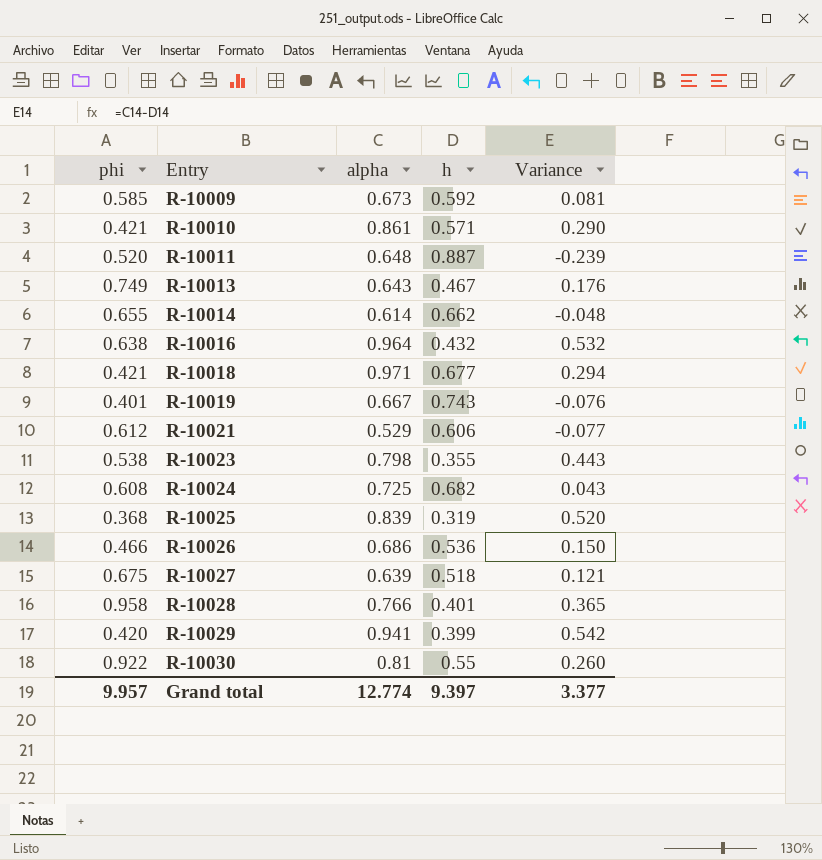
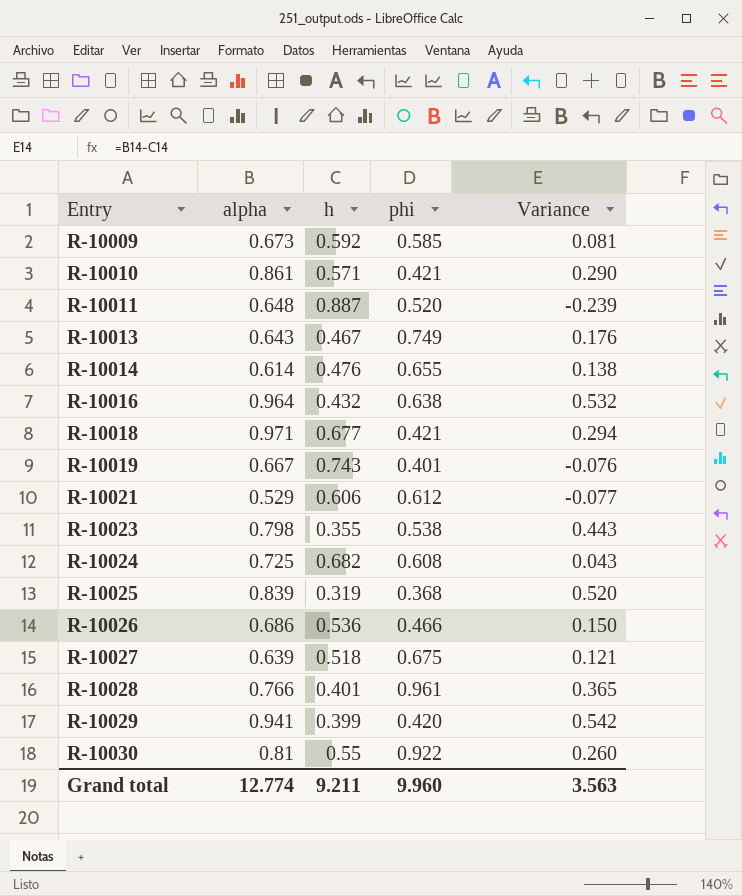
column phi | position: 1 -> 4
R-10014 | h: 0.662 -> 0.476
R-10014 | Variance: -0.048 -> 0.138
R-10028 | phi: 0.958 -> 0.961
Grand total | h: 9.397 -> 9.211
Grand total | phi: 9.957 -> 9.960
Grand total | Variance: 3.377 -> 3.563

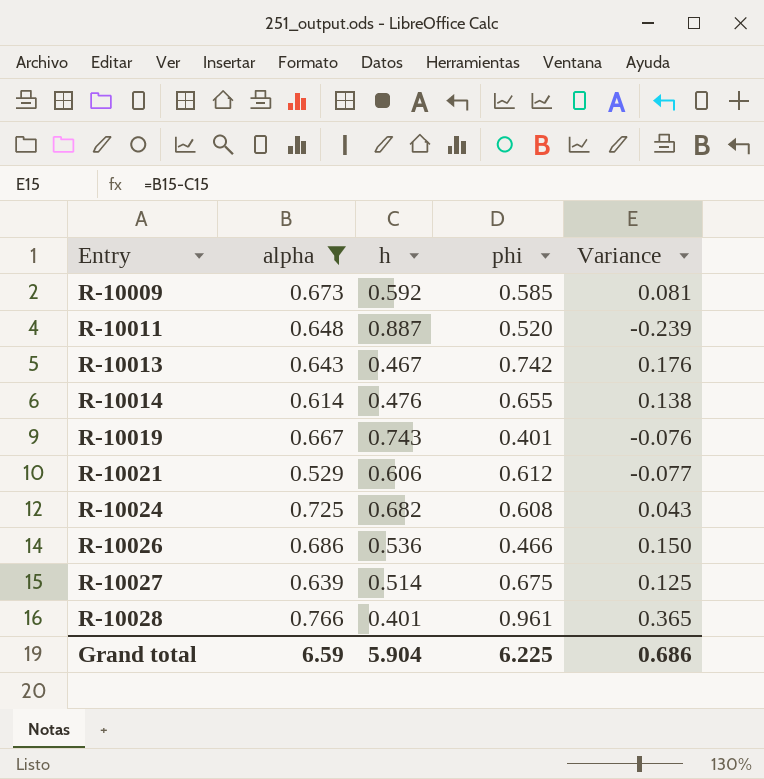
filter: none -> alpha <= 0.766
R-10013 | phi: 0.749 -> 0.742
R-10027 | h: 0.518 -> 0.514
R-10027 | Variance: 0.121 -> 0.125
Grand total | alpha: 12.774 -> 6.59
Grand total | h: 9.211 -> 5.904
Grand total | phi: 9.960 -> 6.225
Grand total | Variance: 3.563 -> 0.686

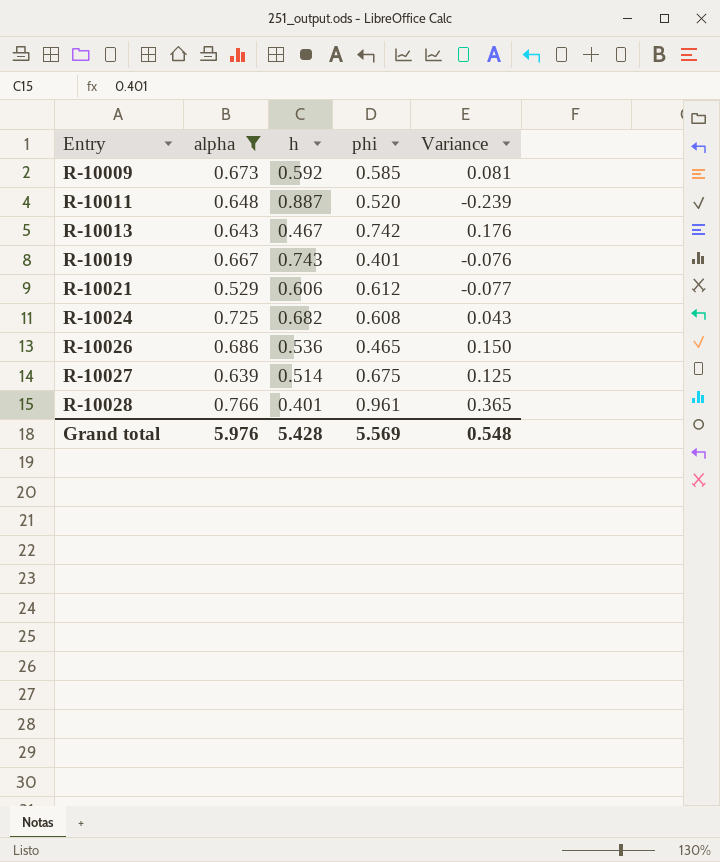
row R-10014: 0.614 | 0.476 | 0.655 | 0.138 -> none
R-10026 | phi: 0.466 -> 0.465
Grand total | alpha: 6.59 -> 5.976
Grand total | h: 5.904 -> 5.428
Grand total | phi: 6.225 -> 5.569
Grand total | Variance: 0.686 -> 0.548

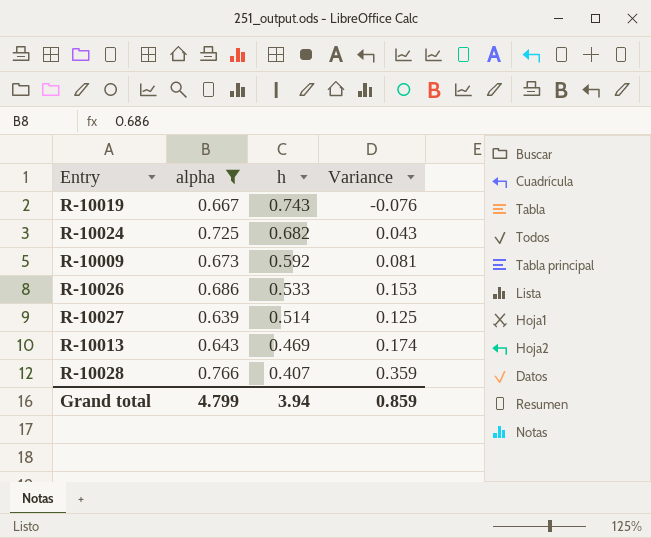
row order: Entry ascending -> h descending
column phi | position: 4 -> none
row R-10011: 0.648 | 0.887 | 0.520 | -0.239 -> none
row R-10021: 0.529 | 0.606 | 0.612 | -0.077 -> none
R-10026 | h: 0.536 -> 0.533
R-10026 | Variance: 0.150 -> 0.153
R-10013 | h: 0.467 -> 0.469
R-10013 | Variance: 0.176 -> 0.174
R-10028 | h: 0.401 -> 0.407
R-10028 | Variance: 0.365 -> 0.359
Grand total | alpha: 5.976 -> 4.799
Grand total | h: 5.428 -> 3.94
Grand total | Variance: 0.548 -> 0.859

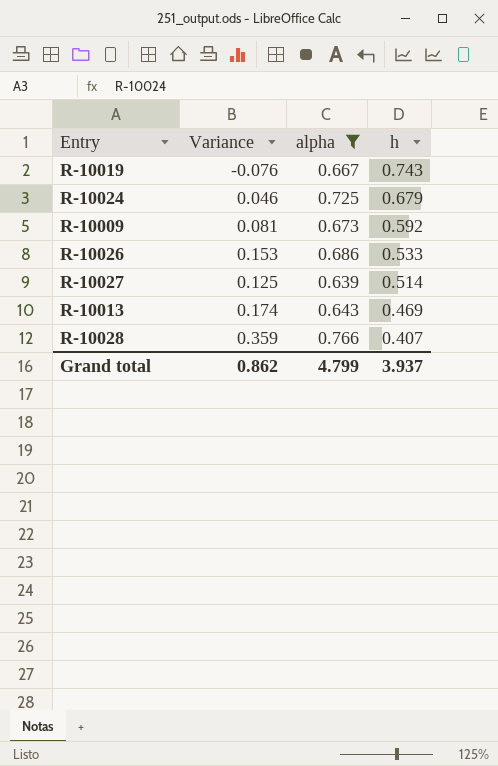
column Variance | position: 4 -> 2
R-10024 | Variance: 0.043 -> 0.046
R-10024 | h: 0.682 -> 0.679
Grand total | Variance: 0.859 -> 0.862
Grand total | h: 3.94 -> 3.937

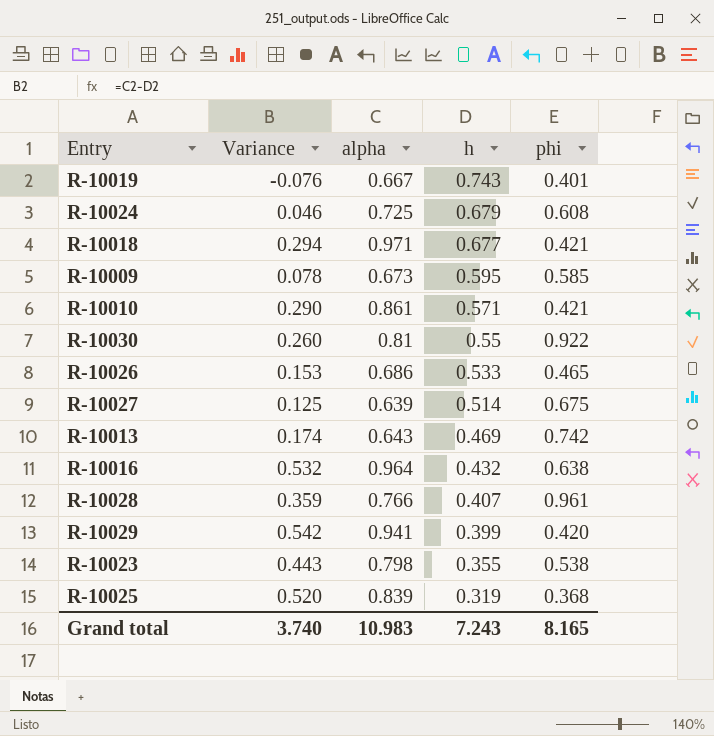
filter: alpha <= 0.766 -> none
column phi | position: none -> 5
R-10009 | Variance: 0.081 -> 0.078
R-10009 | h: 0.592 -> 0.595
Grand total | Variance: 0.862 -> 3.740
Grand total | alpha: 4.799 -> 10.983
Grand total | h: 3.937 -> 7.243

